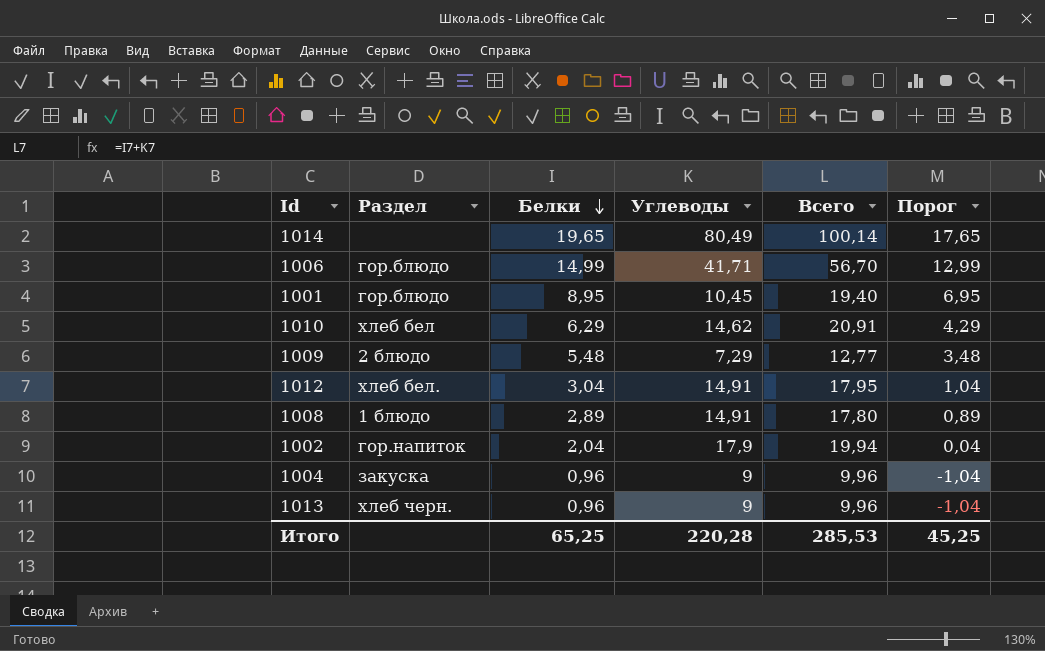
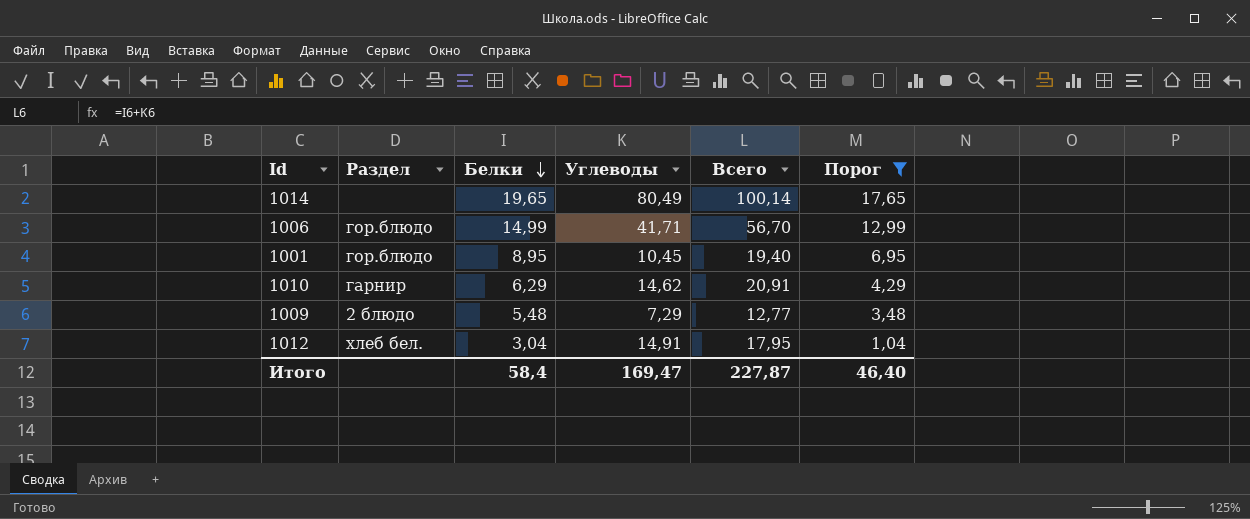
filter: none -> Порог >= 1,04
1010 | Раздел: хлеб бел -> гарнир
Итого | Белки: 65,25 -> 58,4
Итого | Углеводы: 220,28 -> 169,47
Итого | Всего: 285,53 -> 227,87
Итого | Порог: 45,25 -> 46,40

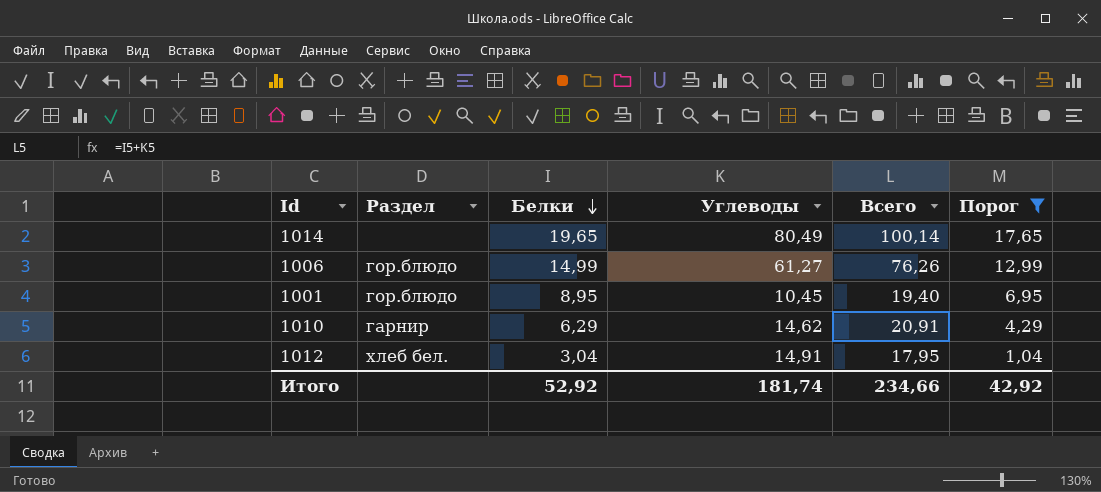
row 1009: 2 блюдо | 5,48 | 7,29 | 12,77 | 3,48 -> none
1006 | Углеводы: 41,71 -> 61,27
1006 | Всего: 56,70 -> 76,26
Итого | Белки: 58,4 -> 52,92
Итого | Углеводы: 169,47 -> 181,74
Итого | Всего: 227,87 -> 234,66
Итого | Порог: 46,40 -> 42,92

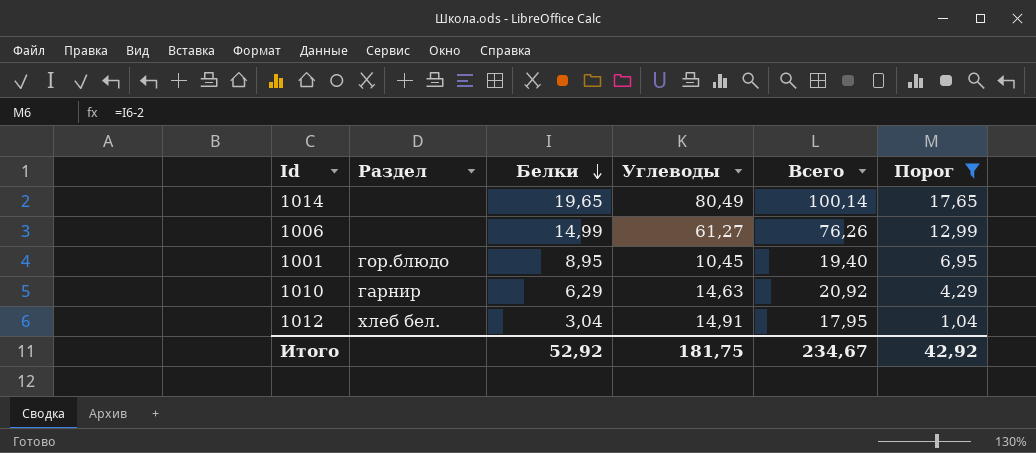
1006 | Раздел: гор.блюдо -> none
1010 | Углеводы: 14,62 -> 14,63
1010 | Всего: 20,91 -> 20,92
Итого | Углеводы: 181,74 -> 181,75
Итого | Всего: 234,66 -> 234,67

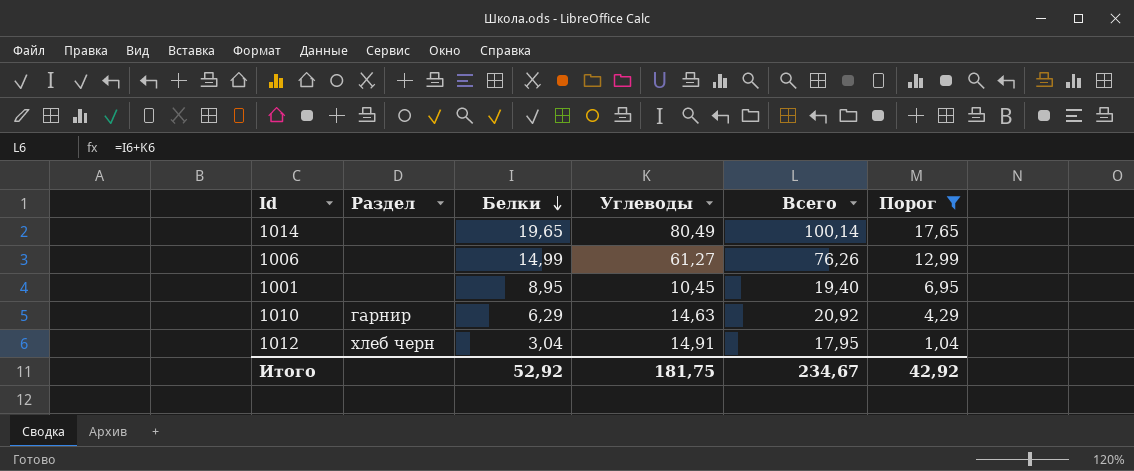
1001 | Раздел: гор.блюдо -> none
1012 | Раздел: хлеб бел. -> хлеб черн

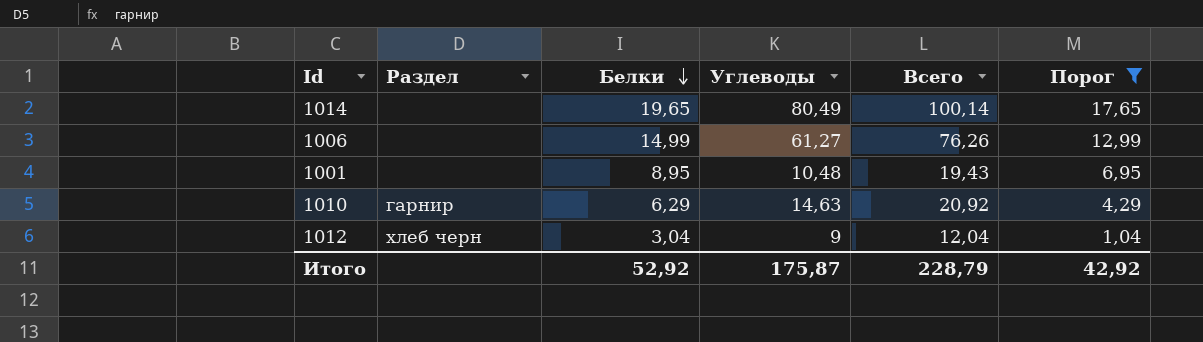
1001 | Углеводы: 10,45 -> 10,48
1001 | Всего: 19,40 -> 19,43
1012 | Углеводы: 14,91 -> 9
1012 | Всего: 17,95 -> 12,04
Итого | Углеводы: 181,75 -> 175,87
Итого | Всего: 234,67 -> 228,79

